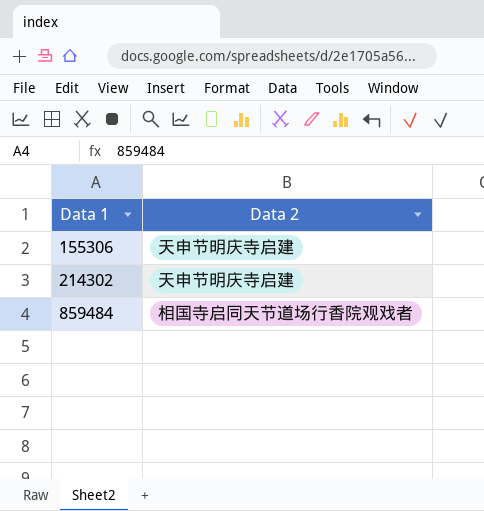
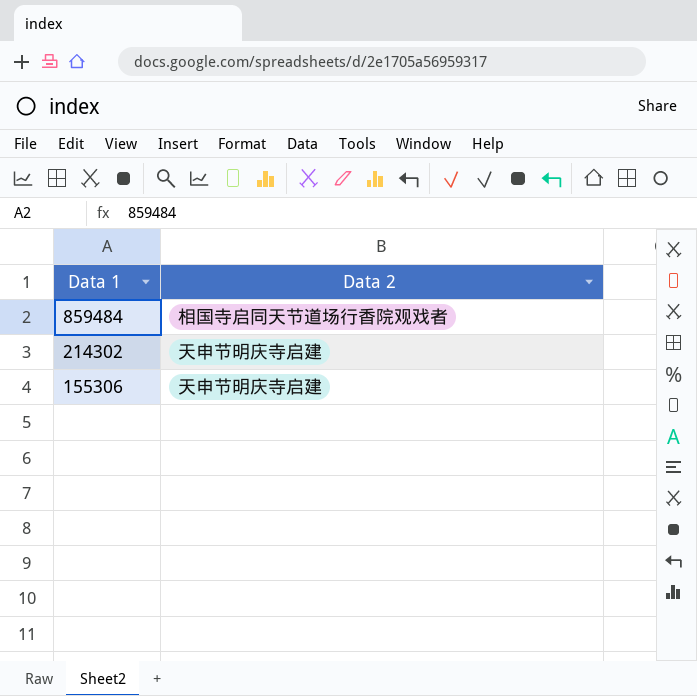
row order: Data 1 ascending -> Data 1 descending

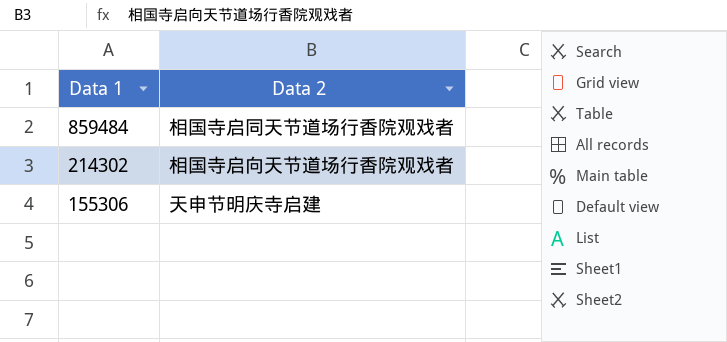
214302 | Data 2: 天申节明庆寺启建 -> 相国寺启向天节道场行香院观戏者

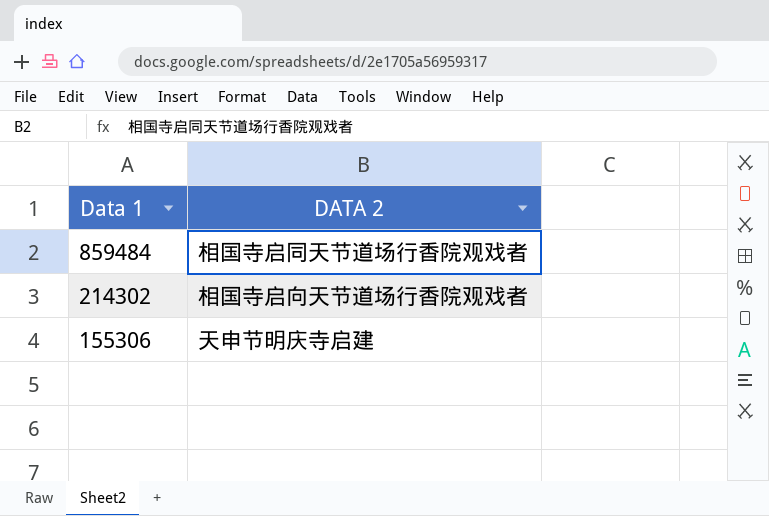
column name: Data 2 -> DATA 2

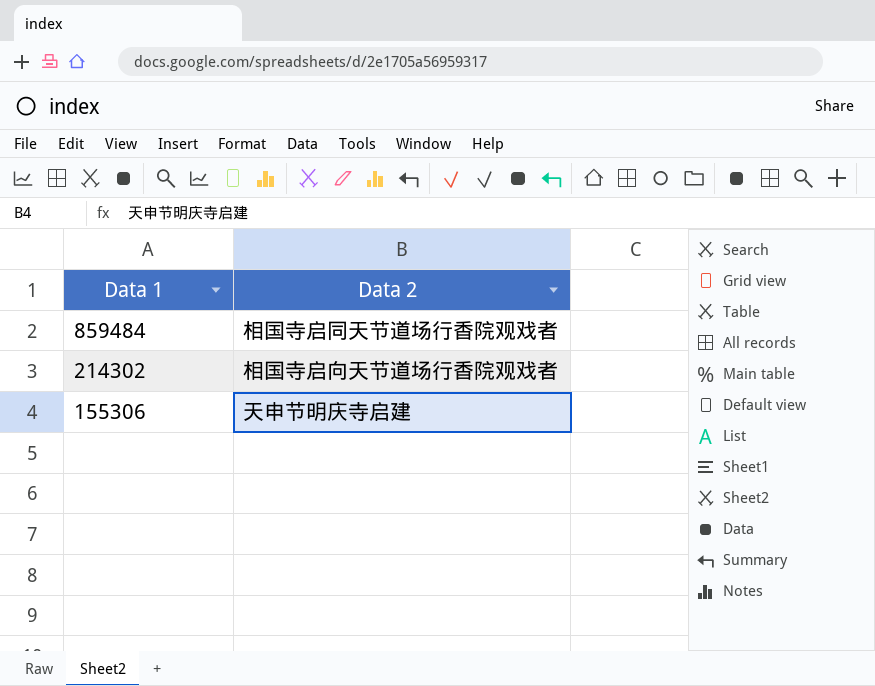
column name: DATA 2 -> Data 2

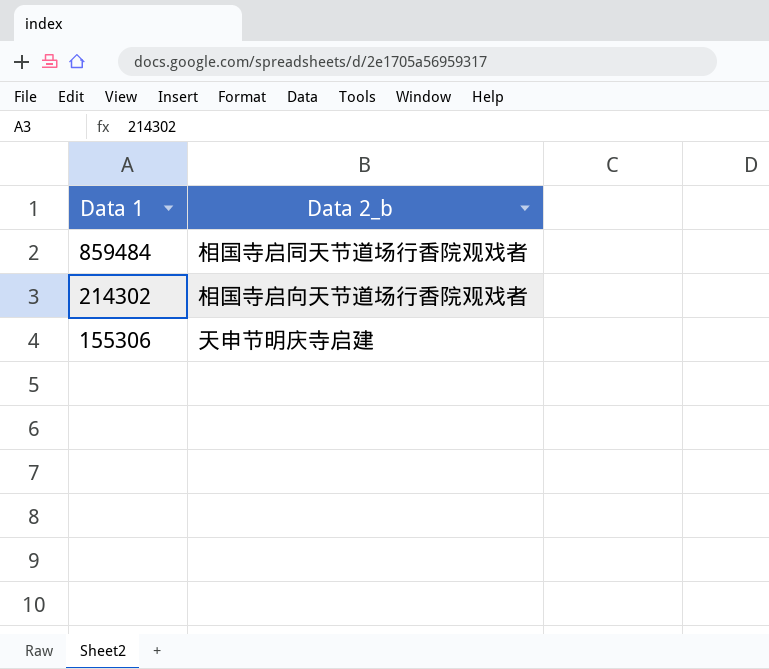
column name: Data 2 -> Data 2_b

